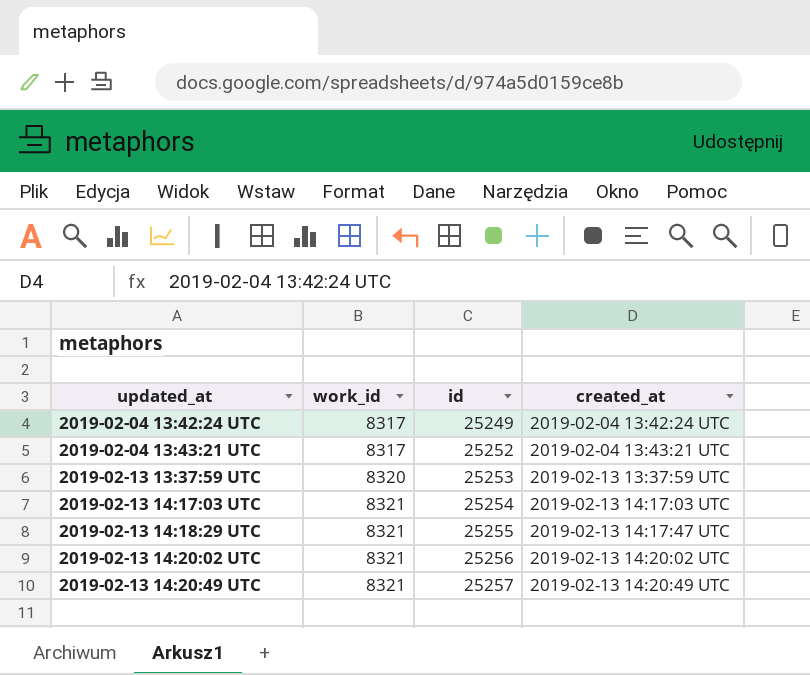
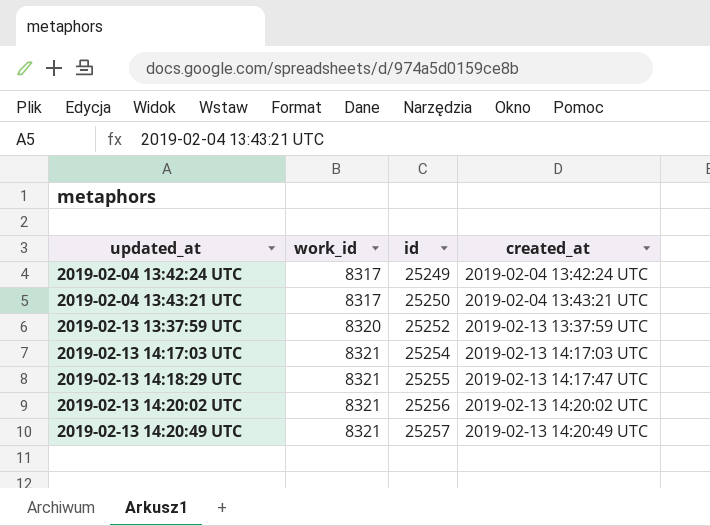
2019-02-04 13:43:21 UTC | id: 25252 -> 25250
2019-02-13 13:37:59 UTC | id: 25253 -> 25252

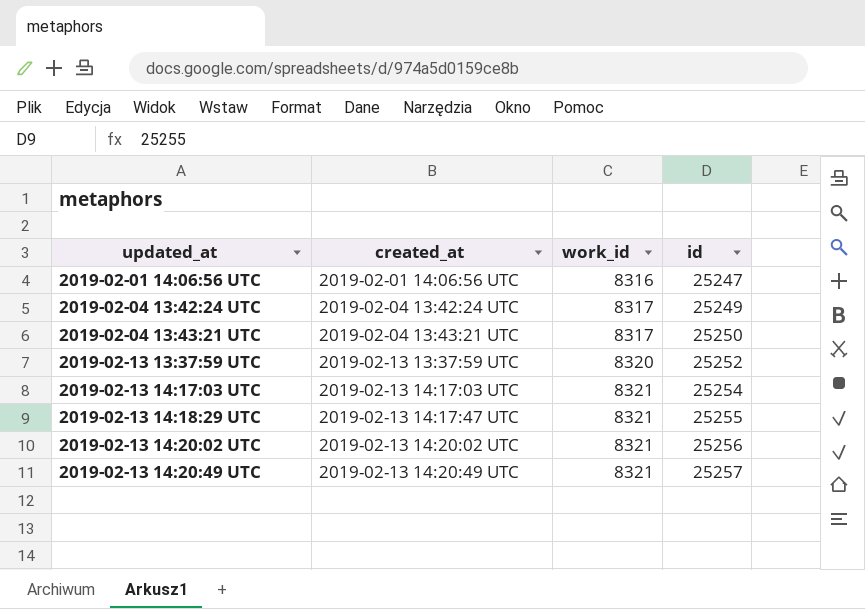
column created_at | position: 4 -> 2
row 2019-02-01 14:06:56 UTC: none -> 2019-02-01 14:06:56 UTC | 8316 | 25247

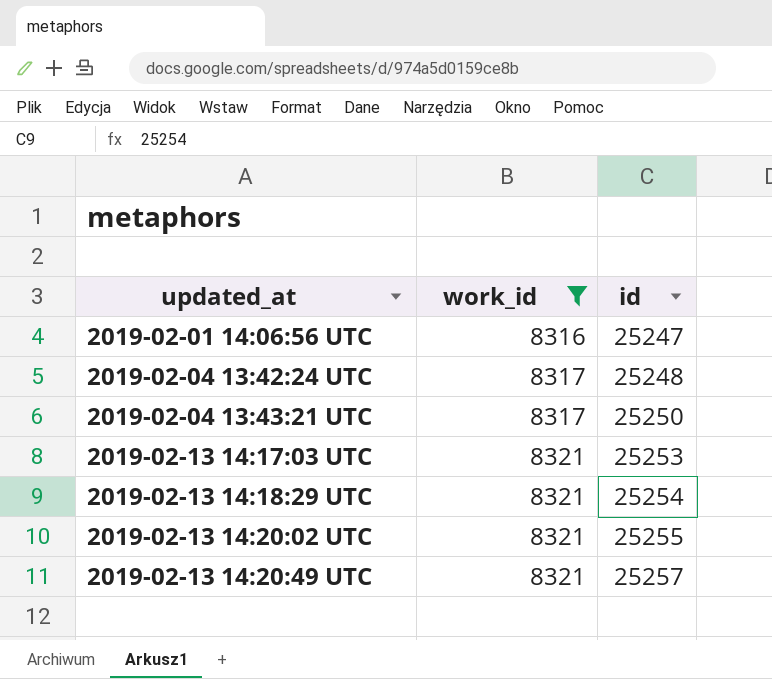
filter: none -> work_id != 8320
column created_at | position: 2 -> none
2019-02-04 13:42:24 UTC | id: 25249 -> 25248
2019-02-13 14:17:03 UTC | id: 25254 -> 25253
2019-02-13 14:18:29 UTC | id: 25255 -> 25254
2019-02-13 14:20:02 UTC | id: 25256 -> 25255

